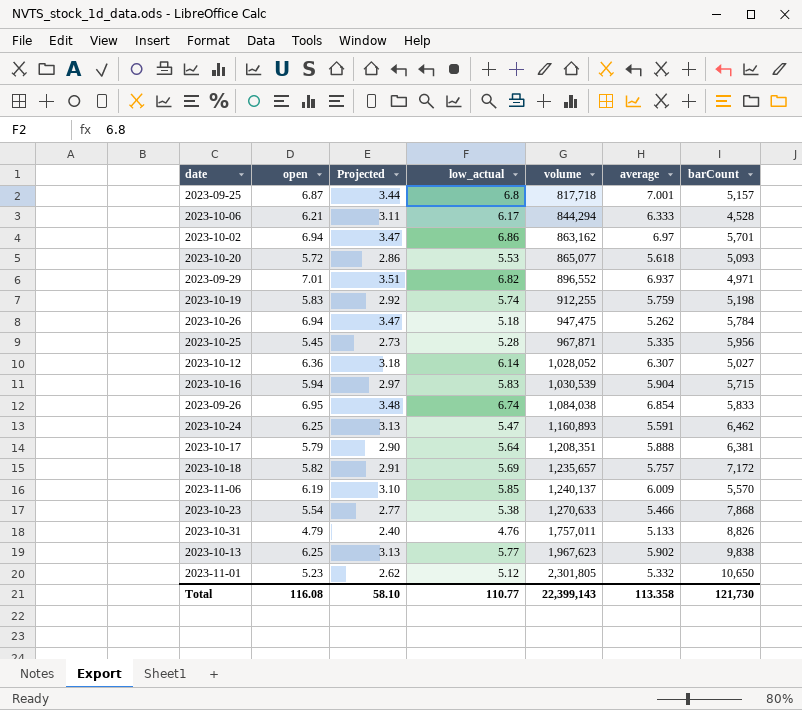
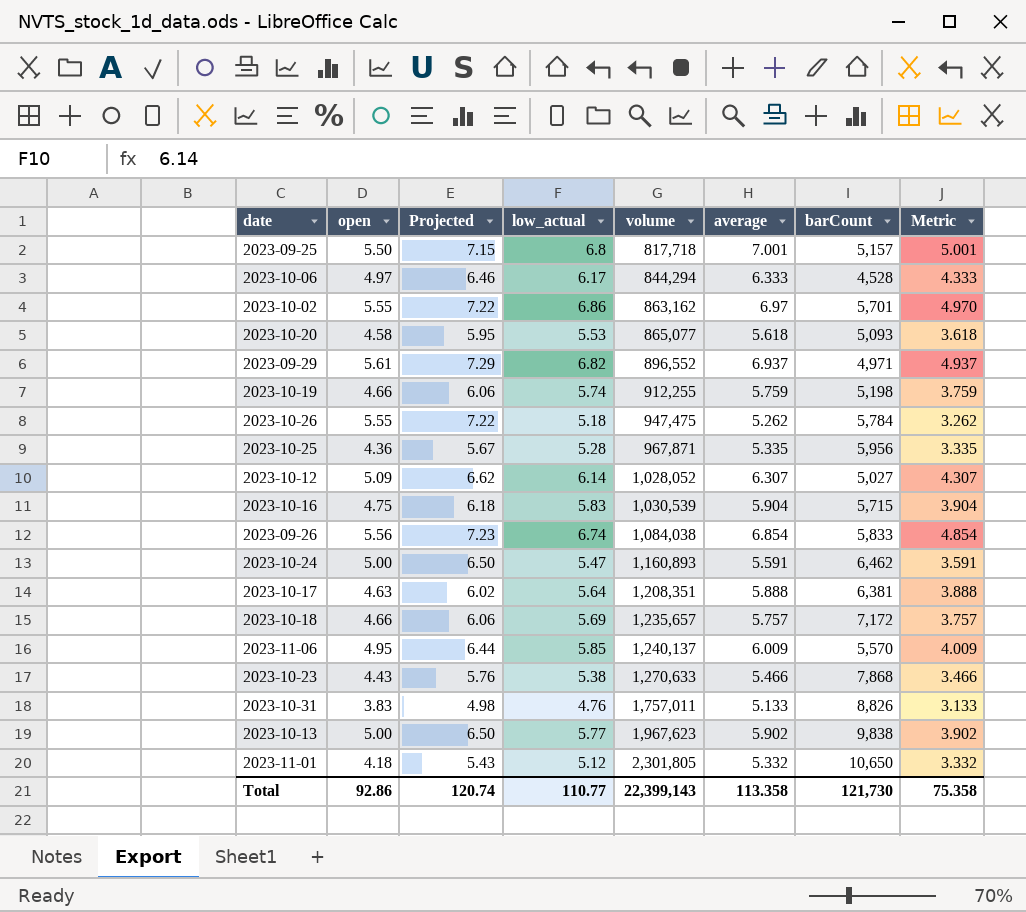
column Projected | formula: [open] * 0.5 -> [open] * 1.3
column Metric | formula: none -> [average] - 2
2023-09-25 | open: 6.87 -> 5.50
2023-10-06 | open: 6.21 -> 4.97
2023-10-02 | open: 6.94 -> 5.55
2023-10-20 | open: 5.72 -> 4.58
2023-09-29 | open: 7.01 -> 5.61
2023-10-19 | open: 5.83 -> 4.66
2023-10-26 | open: 6.94 -> 5.55
2023-10-25 | open: 5.45 -> 4.36
2023-10-12 | open: 6.36 -> 5.09
2023-10-16 | open: 5.94 -> 4.75
2023-09-26 | open: 6.95 -> 5.56
2023-10-24 | open: 6.25 -> 5.00
2023-10-17 | open: 5.79 -> 4.63
2023-10-18 | open: 5.82 -> 4.66
2023-11-06 | open: 6.19 -> 4.95
2023-10-23 | open: 5.54 -> 4.43
2023-10-31 | open: 4.79 -> 3.83
2023-10-13 | open: 6.25 -> 5.00
2023-11-01 | open: 5.23 -> 4.18
Total | open: 116.08 -> 92.86
Total | Projected: 58.10 -> 120.74

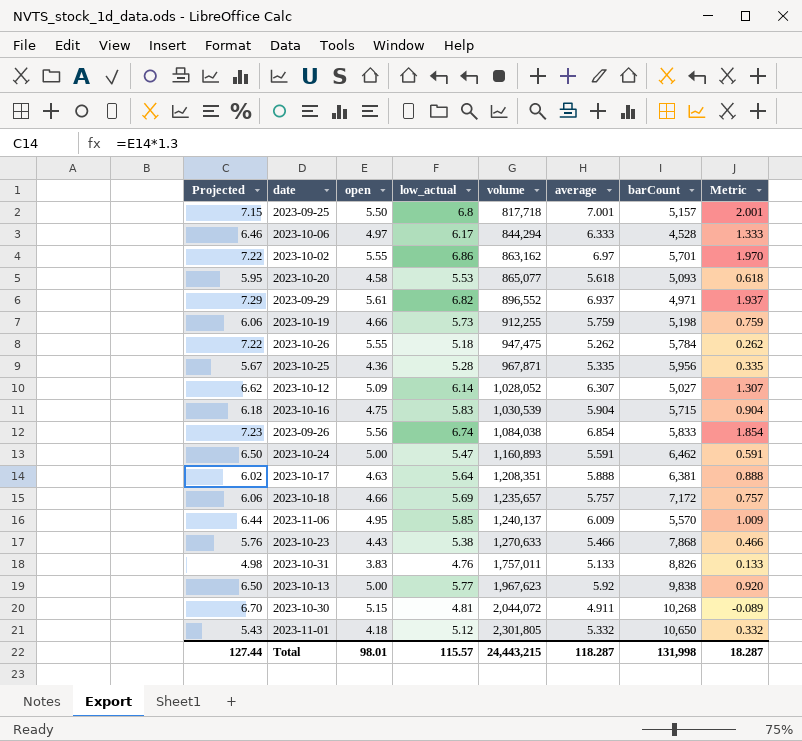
column Projected | position: 3 -> 1
column Metric | formula: [average] - 2 -> [average] - 5
2023-10-19 | low_actual: 5.74 -> 5.73
2023-10-13 | average: 5.902 -> 5.92
row 2023-10-30: none -> 6.70 | 5.15 | 4.81 | 2,044,072 | 4.911 | 10,268 | -0.089
Total | Projected: 120.74 -> 127.44
Total | open: 92.86 -> 98.01
Total | low_actual: 110.77 -> 115.57
Total | volume: 22,399,143 -> 24,443,215
Total | average: 113.358 -> 118.287
Total | barCount: 121,730 -> 131,998
Total | Metric: 75.358 -> 18.287

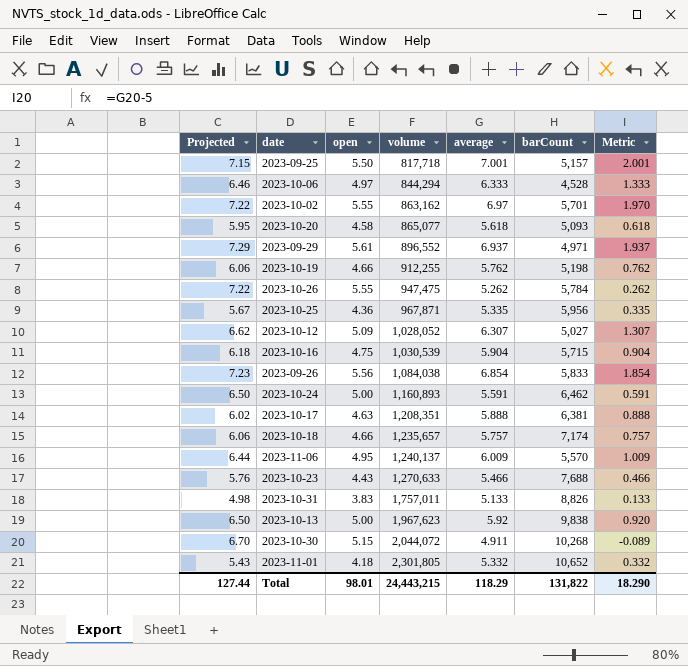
column low_actual | position: 4 -> none
2023-10-19 | average: 5.759 -> 5.762
2023-10-19 | Metric: 0.759 -> 0.762
2023-10-18 | barCount: 7,172 -> 7,174
2023-10-23 | barCount: 7,868 -> 7,688
2023-11-01 | barCount: 10,650 -> 10,652
Total | average: 118.287 -> 118.29
Total | barCount: 131,998 -> 131,822
Total | Metric: 18.287 -> 18.290

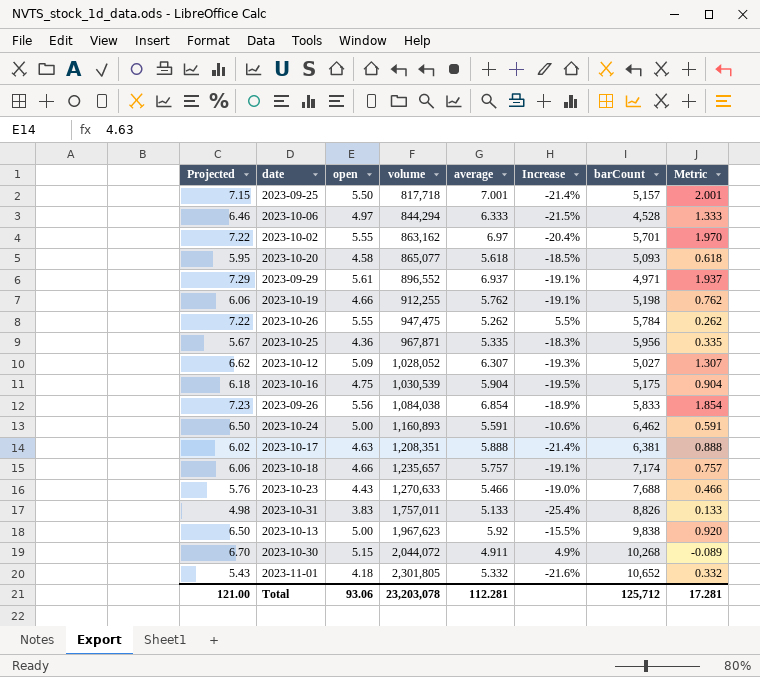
column Increase | formula: none -> ([open] - [average]) / [average]
row 2023-11-06: 6.44 | 4.95 | 1,240,137 | 6.009 | 5,570 | 1.009 -> none
2023-10-16 | barCount: 5,715 -> 5,175
Total | Projected: 127.44 -> 121.00
Total | open: 98.01 -> 93.06
Total | volume: 24,443,215 -> 23,203,078
Total | average: 118.29 -> 112.281
Total | barCount: 131,822 -> 125,712
Total | Metric: 18.290 -> 17.281

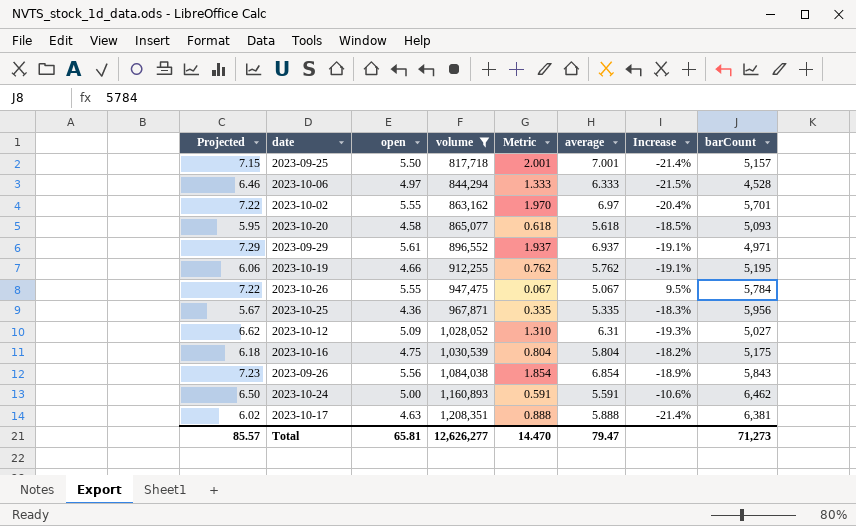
filter: none -> volume <= 1,208,351
column Metric | position: 8 -> 5
2023-10-19 | barCount: 5,198 -> 5,195
2023-10-26 | Metric: 0.262 -> 0.067
2023-10-26 | average: 5.262 -> 5.067
2023-10-26 | Increase: 5.5% -> 9.5%
2023-10-12 | Metric: 1.307 -> 1.310
2023-10-12 | average: 6.307 -> 6.31
2023-10-16 | Metric: 0.904 -> 0.804
2023-10-16 | average: 5.904 -> 5.804
2023-10-16 | Increase: -19.5% -> -18.2%
2023-09-26 | barCount: 5,833 -> 5,843
Total | Projected: 121.00 -> 85.57
Total | open: 93.06 -> 65.81
Total | volume: 23,203,078 -> 12,626,277
Total | Metric: 17.281 -> 14.470
Total | average: 112.281 -> 79.47
Total | barCount: 125,712 -> 71,273

